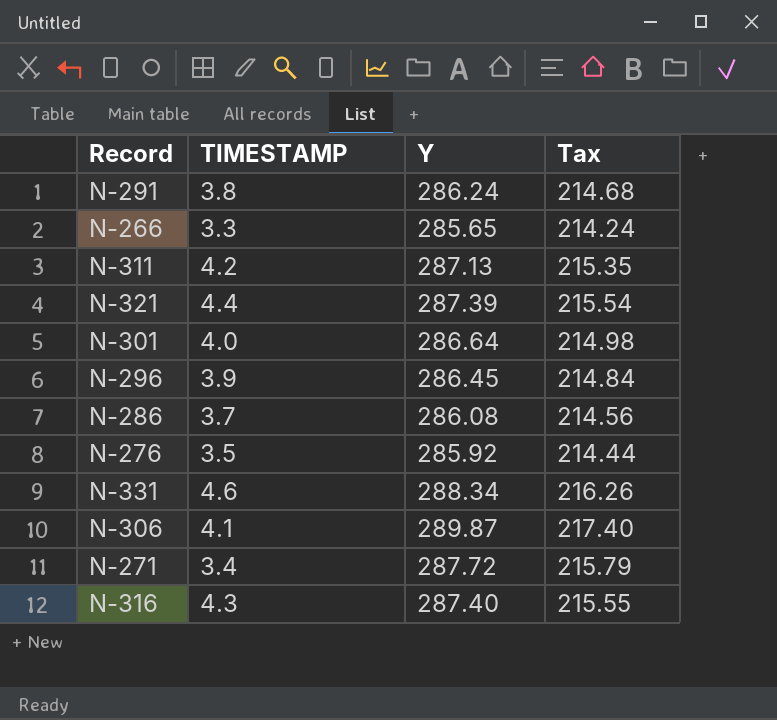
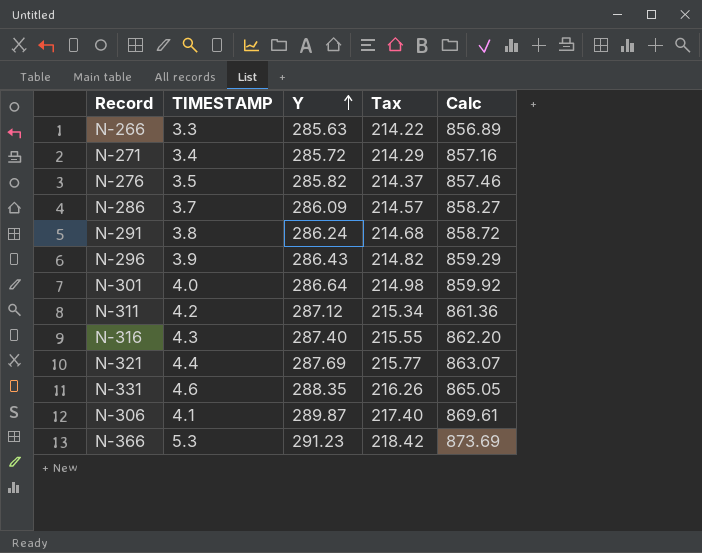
row order: none -> Y ascending
column Calc | formula: none -> [Y] * 3
N-266 | Y: 285.65 -> 285.63
N-266 | Tax: 214.24 -> 214.22
N-271 | Y: 287.72 -> 285.72
N-271 | Tax: 215.79 -> 214.29
N-276 | Y: 285.92 -> 285.82
N-276 | Tax: 214.44 -> 214.37
N-286 | Y: 286.08 -> 286.09
N-286 | Tax: 214.56 -> 214.57
N-296 | Y: 286.45 -> 286.43
N-296 | Tax: 214.84 -> 214.82
N-311 | Y: 287.13 -> 287.12
N-311 | Tax: 215.35 -> 215.34
N-321 | Y: 287.39 -> 287.69
N-321 | Tax: 215.54 -> 215.77
N-331 | Y: 288.34 -> 288.35
row N-366: none -> 5.3 | 291.23 | 218.42 | 873.69

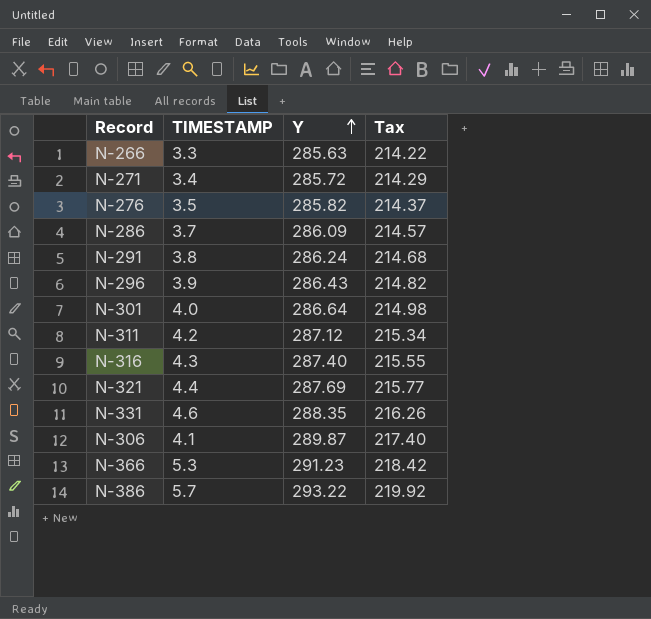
column Calc | formula: [Y] * 3 -> none
row N-386: none -> 5.7 | 293.22 | 219.92

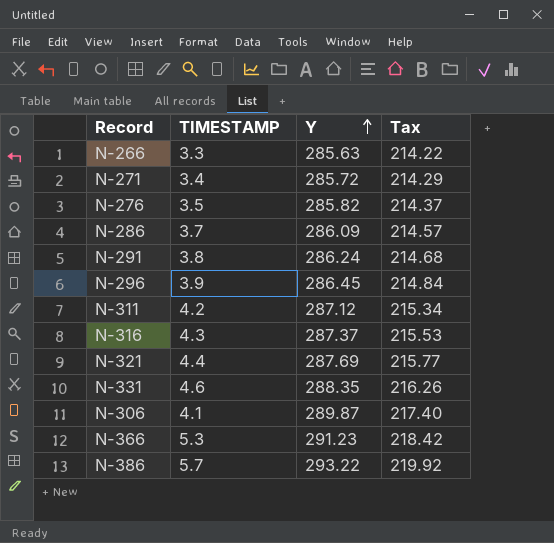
row N-301: 4.0 | 286.64 | 214.98 -> none
N-296 | Y: 286.43 -> 286.45
N-296 | Tax: 214.82 -> 214.84
N-316 | Y: 287.40 -> 287.37
N-316 | Tax: 215.55 -> 215.53

